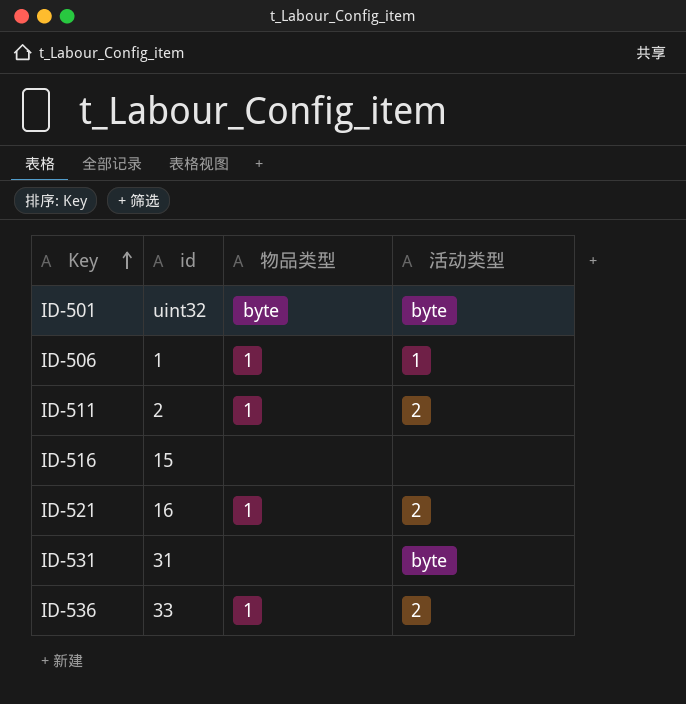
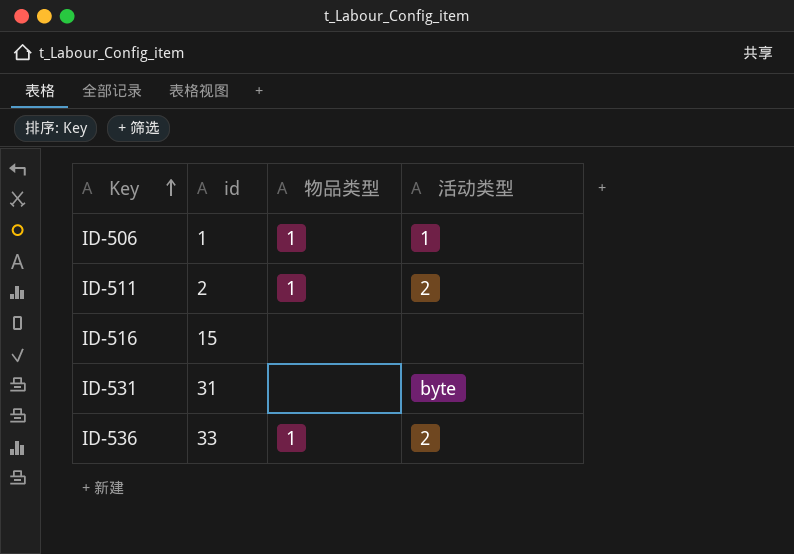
row ID-501: uint32 | byte | byte -> none
row ID-521: 16 | 1 | 2 -> none

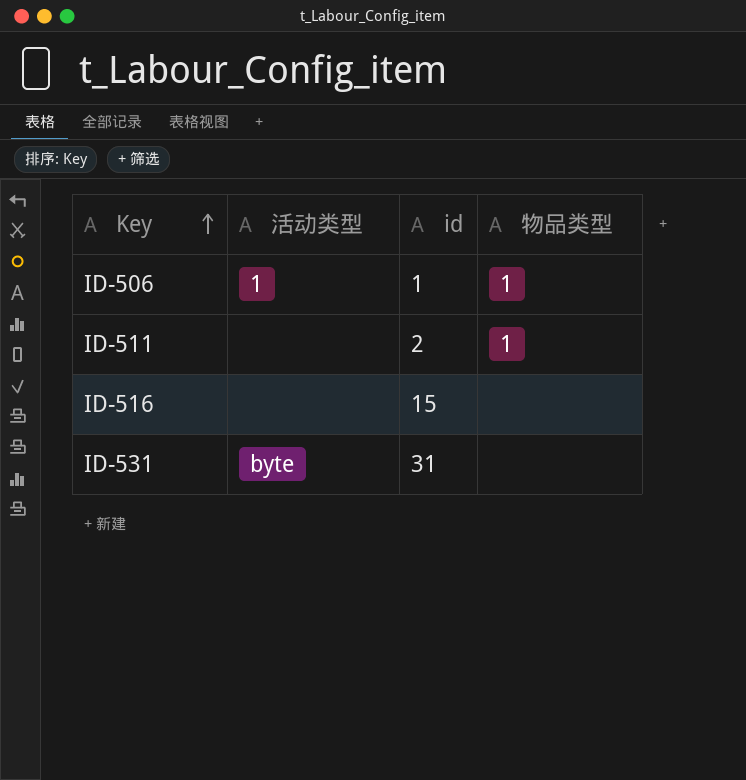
column 活动类型 | position: 4 -> 2
row ID-536: 33 | 1 | 2 -> none
ID-511 | 活动类型: 2 -> none

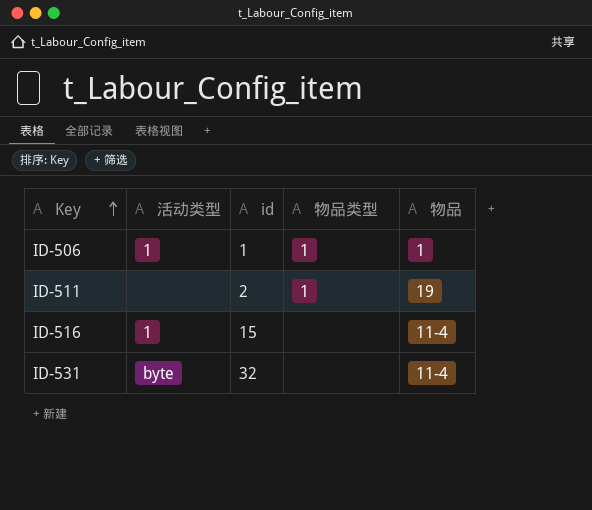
column 物品 | position: none -> 5
ID-516 | 活动类型: none -> 1
ID-531 | id: 31 -> 32

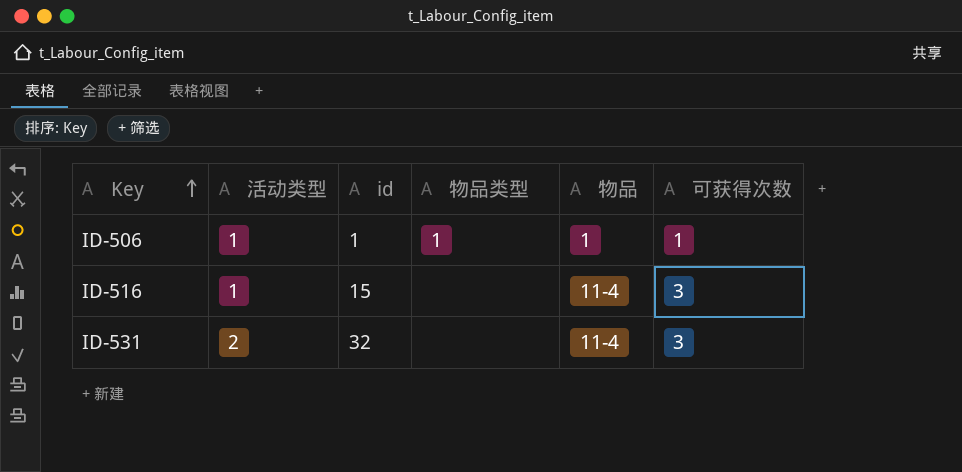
column 可获得次数 | position: none -> 6
row ID-511: none | 2 | 1 | 19 -> none
ID-531 | 活动类型: byte -> 2

